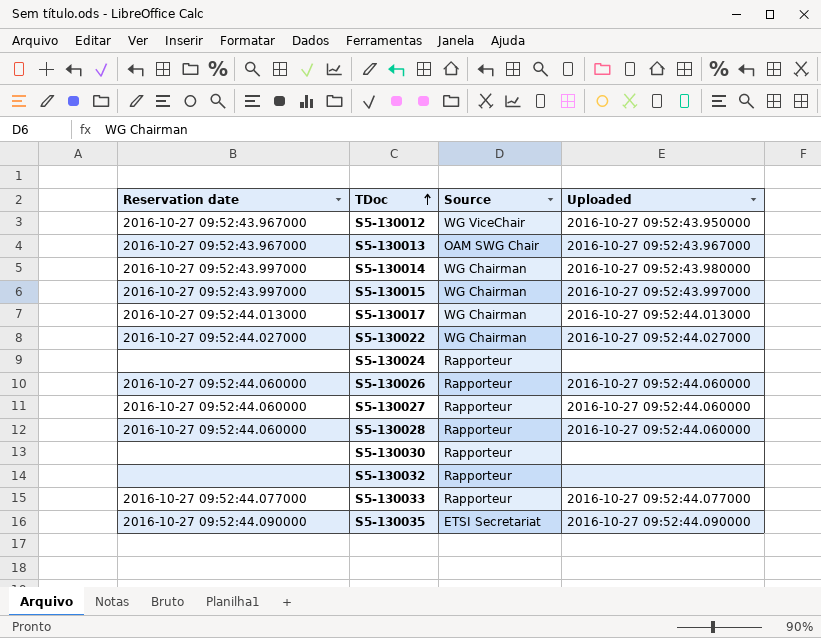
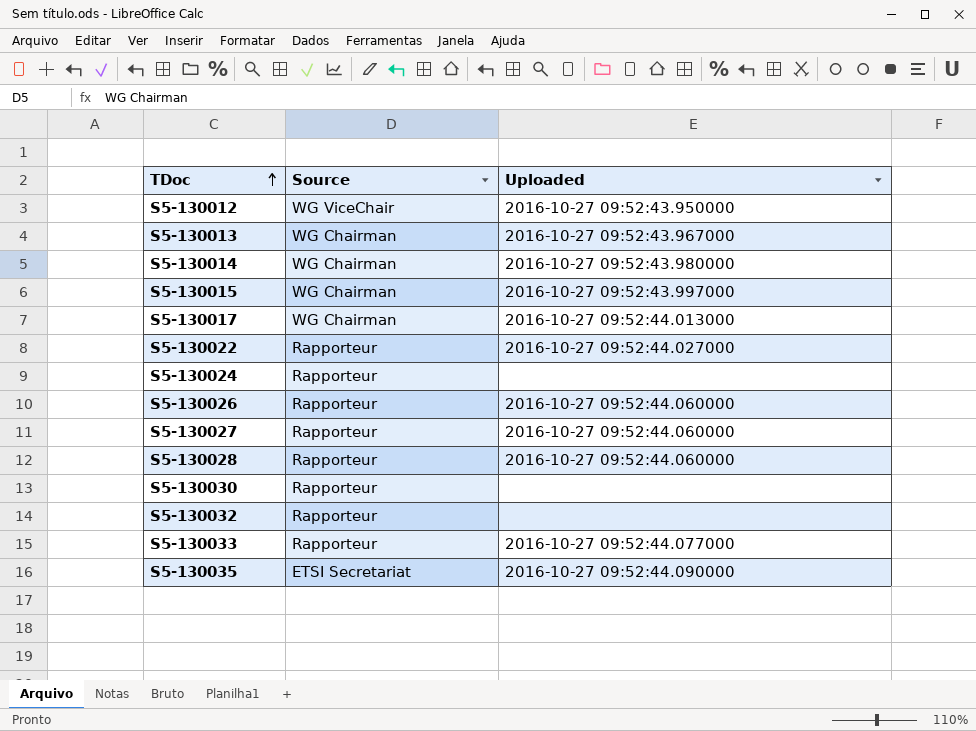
column Reservation date | position: 1 -> none
S5-130013 | Source: OAM SWG Chair -> WG Chairman
S5-130022 | Source: WG Chairman -> Rapporteur

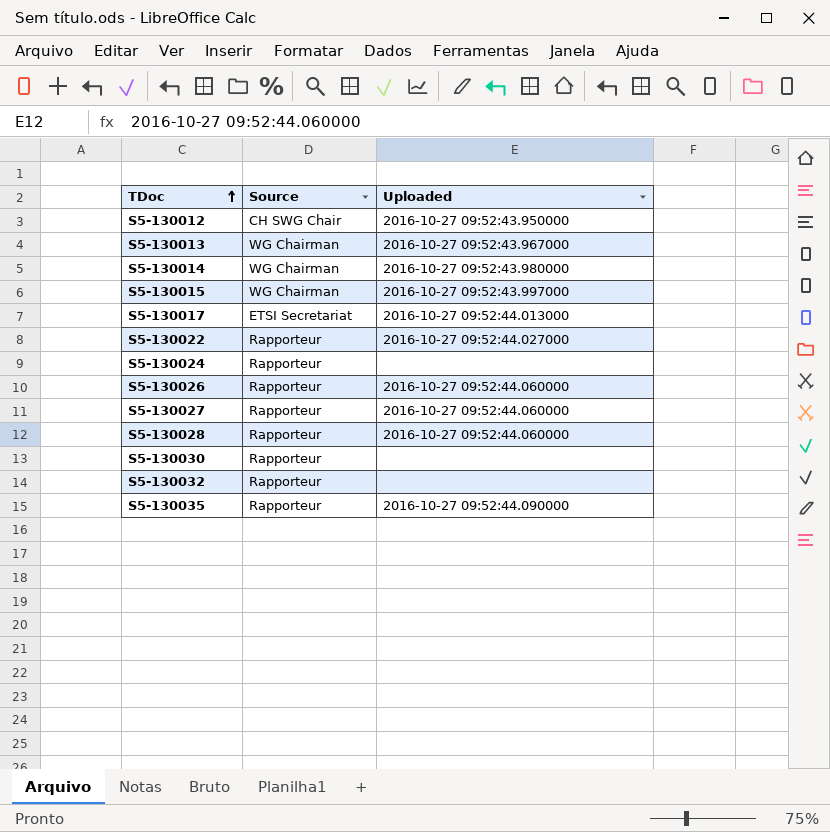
row S5-130033: Rapporteur | 2016-10-27 09:52:44.077000 -> none
S5-130012 | Source: WG ViceChair -> CH SWG Chair
S5-130017 | Source: WG Chairman -> ETSI Secretariat
S5-130035 | Source: ETSI Secretariat -> Rapporteur

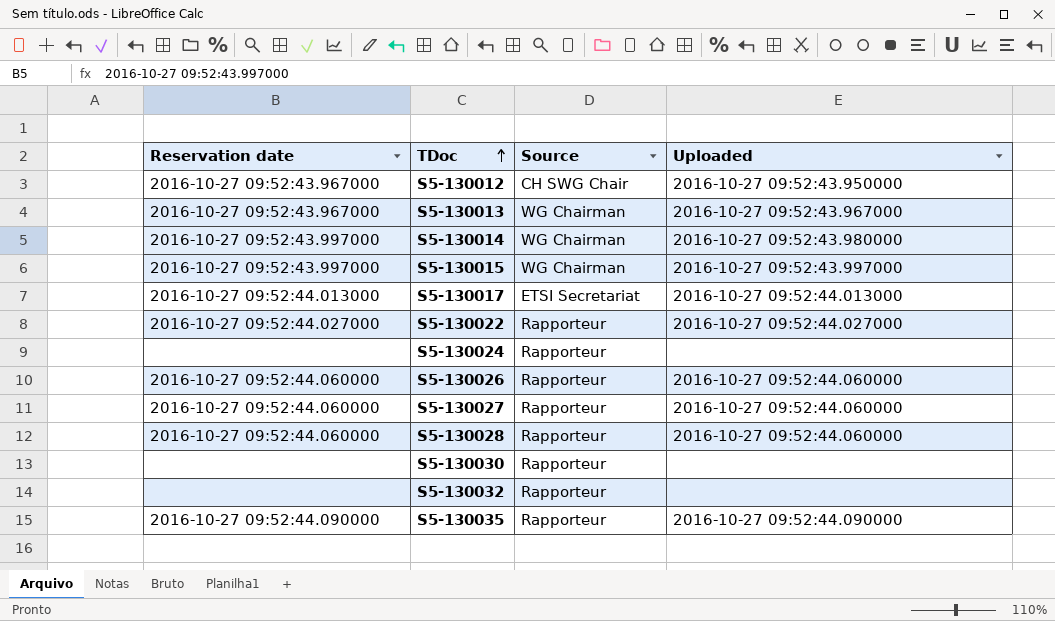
column Reservation date | position: none -> 1

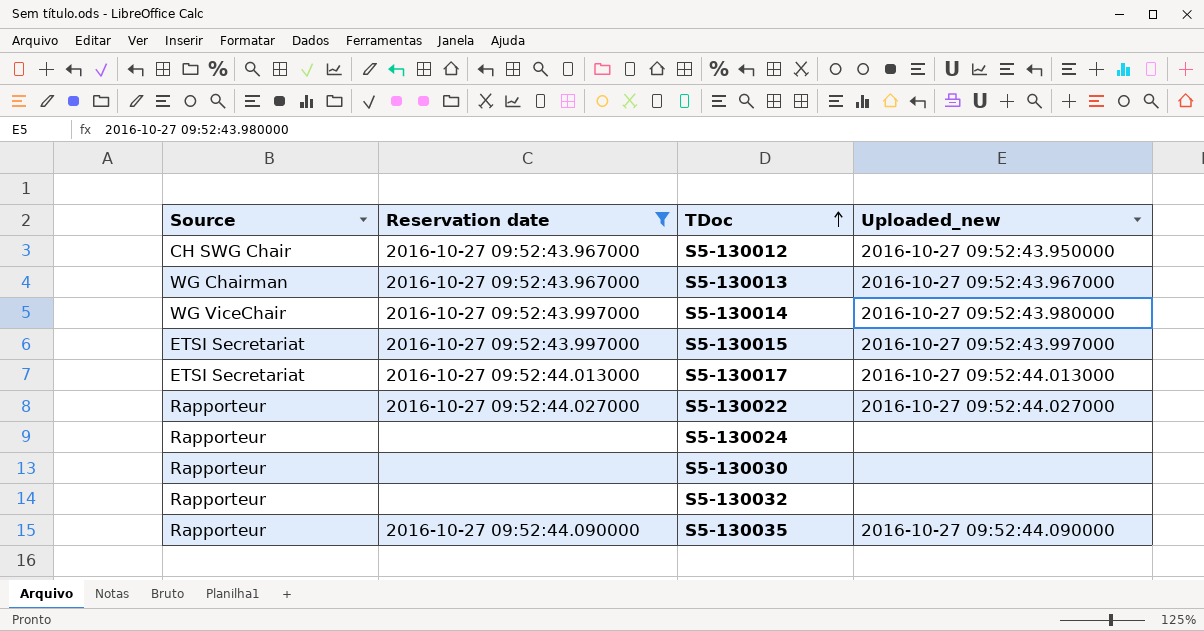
filter: none -> Reservation date != 2016-10-27 09:52:44.060000
column Source | position: 3 -> 1
column name: Uploaded -> Uploaded_new
S5-130014 | Source: WG Chairman -> WG ViceChair
S5-130015 | Source: WG Chairman -> ETSI Secretariat

